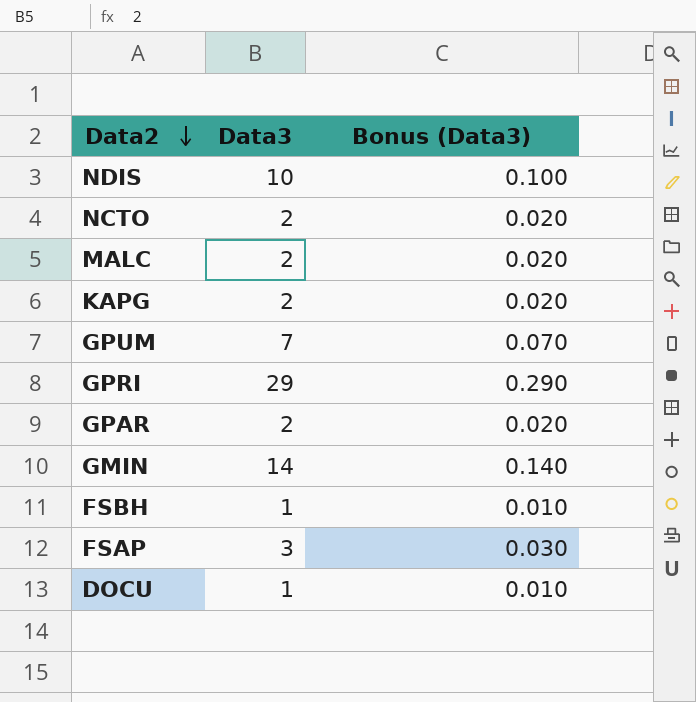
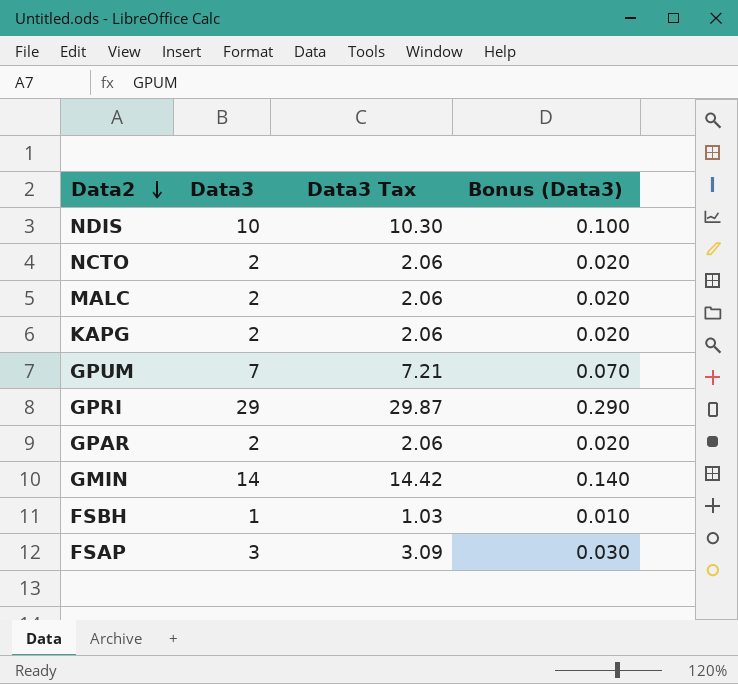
column Data3 Tax | formula: none -> [Data3] * 1.03
row DOCU: 1 | 0.010 -> none

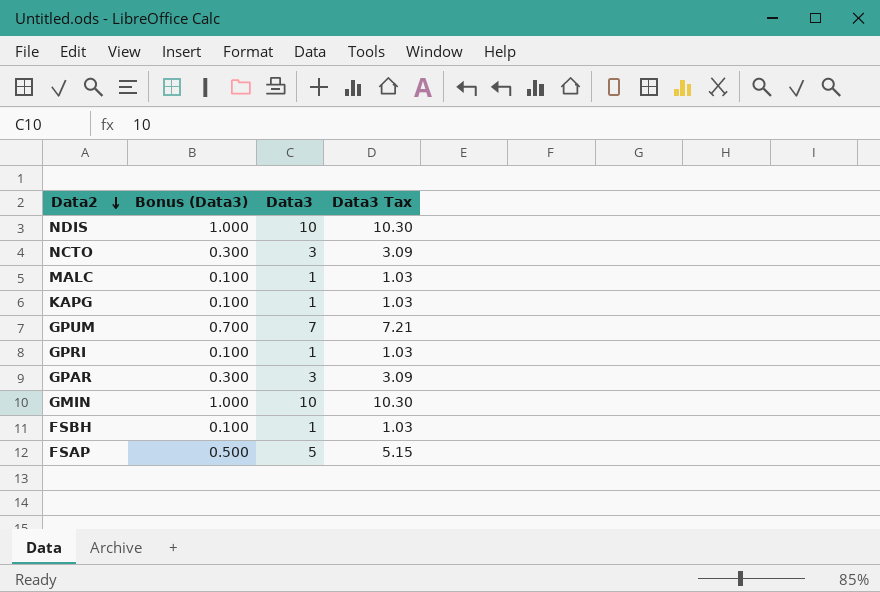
column Bonus (Data3) | formula: [Data3] * 0.01 -> [Data3] * 0.1
column Bonus (Data3) | position: 4 -> 2
NCTO | Data3: 2 -> 3
NCTO | Data3 Tax: 2.06 -> 3.09
MALC | Data3: 2 -> 1
MALC | Data3 Tax: 2.06 -> 1.03
KAPG | Data3: 2 -> 1
KAPG | Data3 Tax: 2.06 -> 1.03
GPRI | Data3: 29 -> 1
GPRI | Data3 Tax: 29.87 -> 1.03
GPAR | Data3: 2 -> 3
GPAR | Data3 Tax: 2.06 -> 3.09
GMIN | Data3: 14 -> 10
GMIN | Data3 Tax: 14.42 -> 10.30
FSAP | Data3: 3 -> 5
FSAP | Data3 Tax: 3.09 -> 5.15

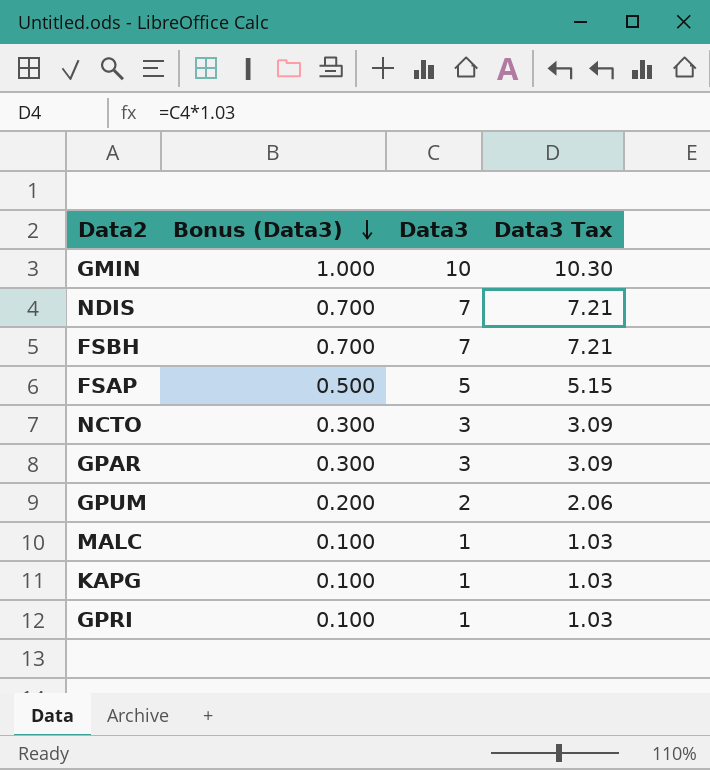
row order: Data2 descending -> Bonus (Data3) descending
NDIS | Bonus (Data3): 1.000 -> 0.700
NDIS | Data3: 10 -> 7
NDIS | Data3 Tax: 10.30 -> 7.21
FSBH | Bonus (Data3): 0.100 -> 0.700
FSBH | Data3: 1 -> 7
FSBH | Data3 Tax: 1.03 -> 7.21
GPUM | Bonus (Data3): 0.700 -> 0.200
GPUM | Data3: 7 -> 2
GPUM | Data3 Tax: 7.21 -> 2.06

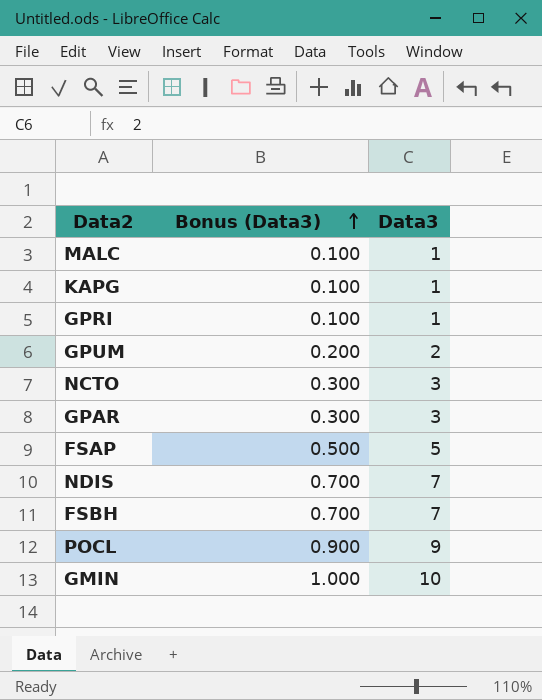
row order: Bonus (Data3) descending -> Bonus (Data3) ascending
column Data3 Tax | formula: [Data3] * 1.03 -> none
row POCL: none -> 0.900 | 9

